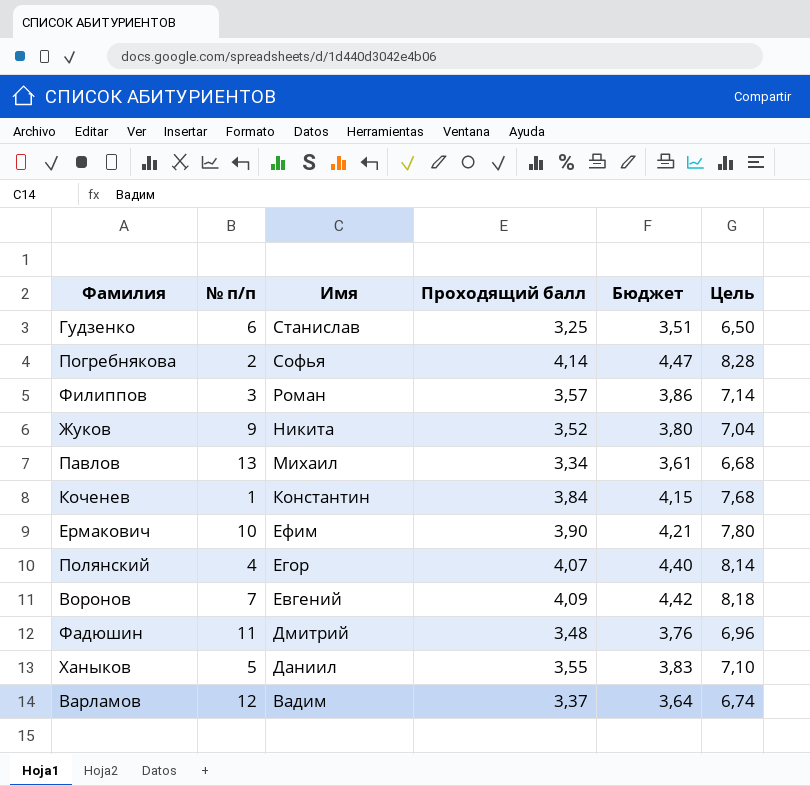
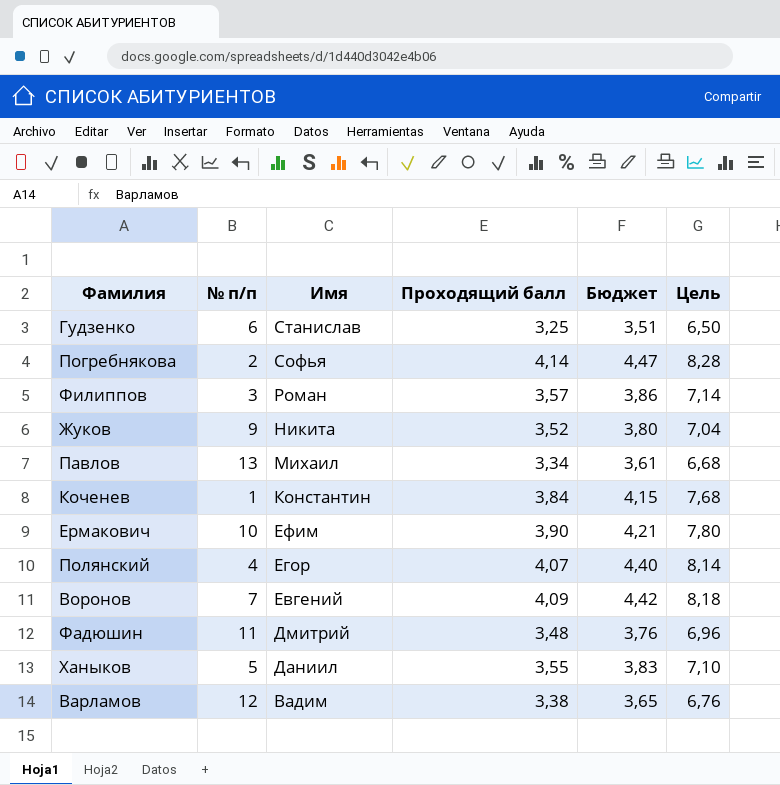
Варламов | Проходящий балл: 3,37 -> 3,38
Варламов | Бюджет: 3,64 -> 3,65
Варламов | Цель: 6,74 -> 6,76

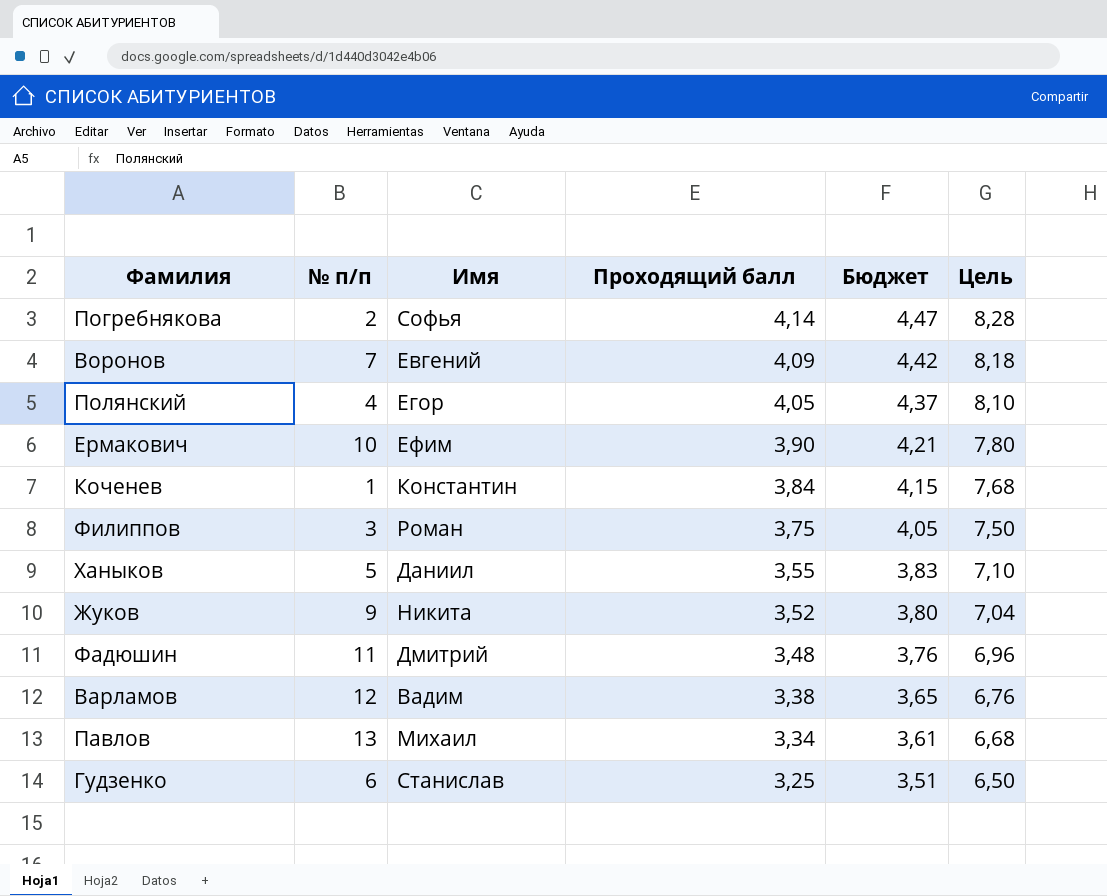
row order: Имя descending -> Проходящий балл descending
Полянский | Проходящий балл: 4,07 -> 4,05
Полянский | Бюджет: 4,40 -> 4,37
Полянский | Цель: 8,14 -> 8,10
Филиппов | Проходящий балл: 3,57 -> 3,75
Филиппов | Бюджет: 3,86 -> 4,05
Филиппов | Цель: 7,14 -> 7,50

